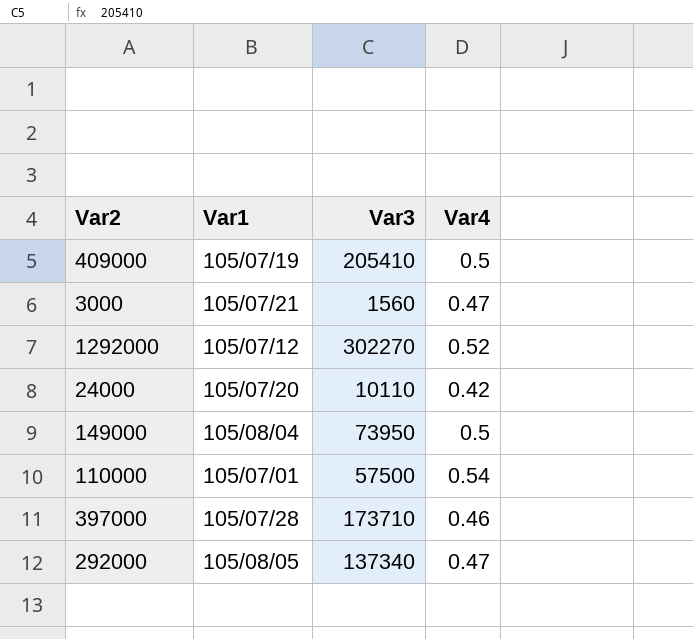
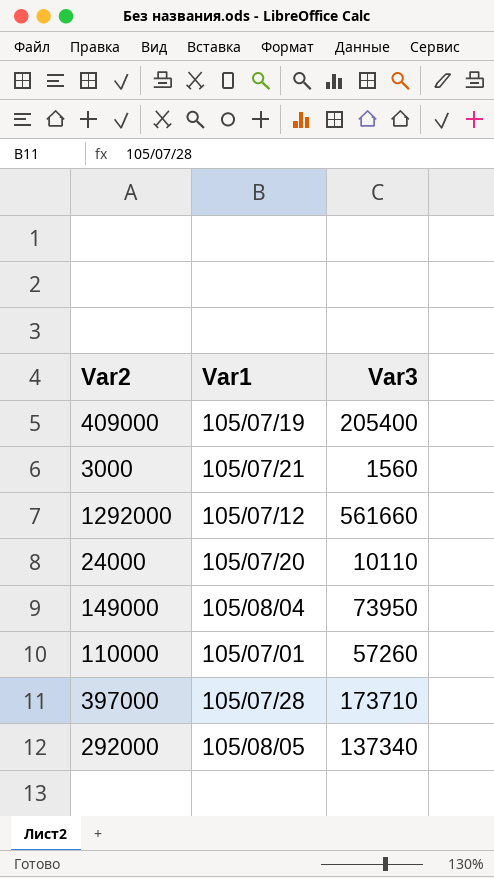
column Var4 | position: 4 -> none
409000 | Var3: 205410 -> 205400
1292000 | Var3: 302270 -> 561660
110000 | Var3: 57500 -> 57260

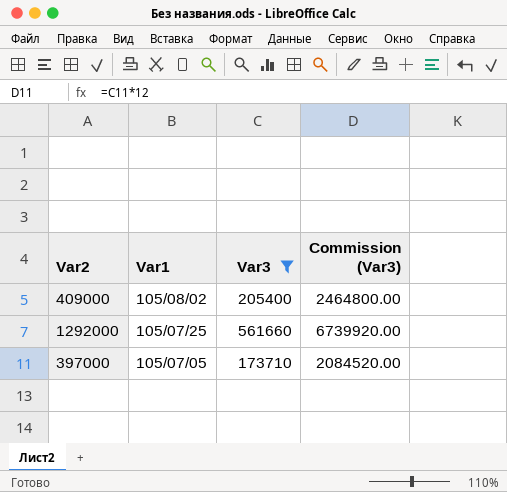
filter: none -> Var3 >= 173710
column Commission (Var3) | formula: none -> [Var3] * 12
409000 | Var1: 105/07/19 -> 105/08/02
1292000 | Var1: 105/07/12 -> 105/07/25
397000 | Var1: 105/07/28 -> 105/07/05

